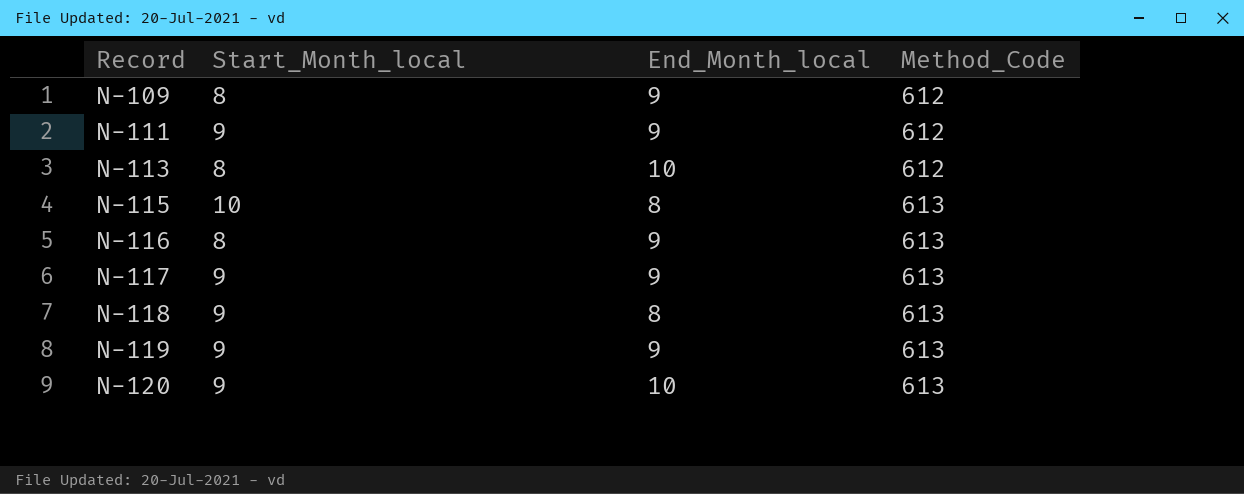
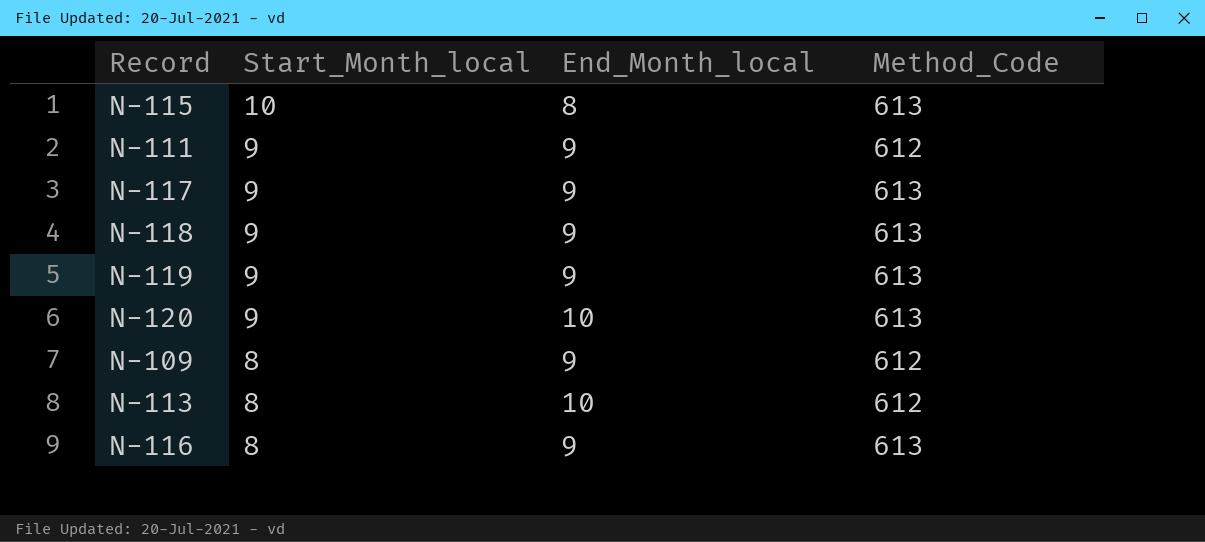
row order: Record ascending -> Start_Month_local descending
N-118 | End_Month_local: 8 -> 9

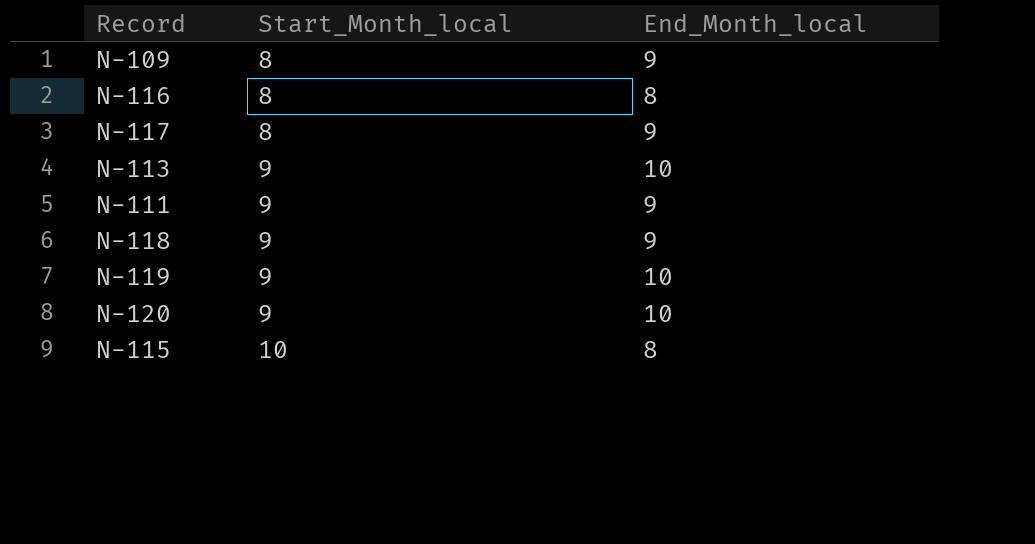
row order: Start_Month_local descending -> Start_Month_local ascending
column Method_Code | position: 4 -> none
N-116 | End_Month_local: 9 -> 8
N-117 | Start_Month_local: 9 -> 8
N-113 | Start_Month_local: 8 -> 9
N-119 | End_Month_local: 9 -> 10

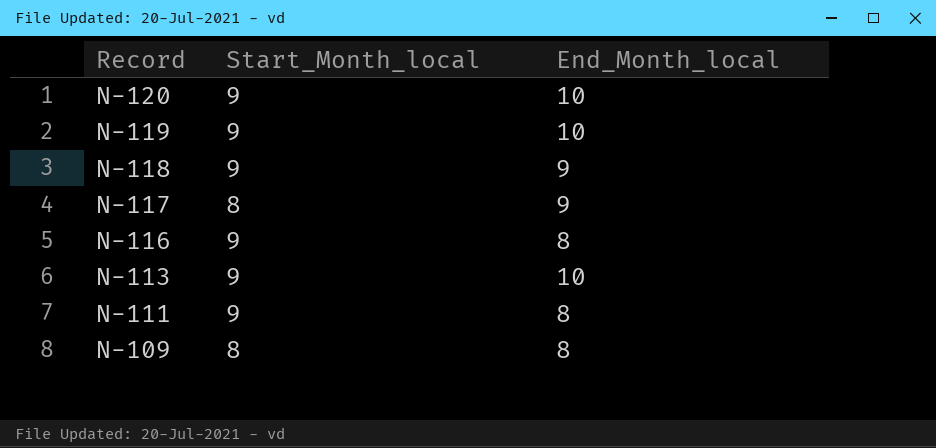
row order: Start_Month_local ascending -> Record descending
row N-115: 10 | 8 -> none
N-116 | Start_Month_local: 8 -> 9
N-111 | End_Month_local: 9 -> 8
N-109 | End_Month_local: 9 -> 8

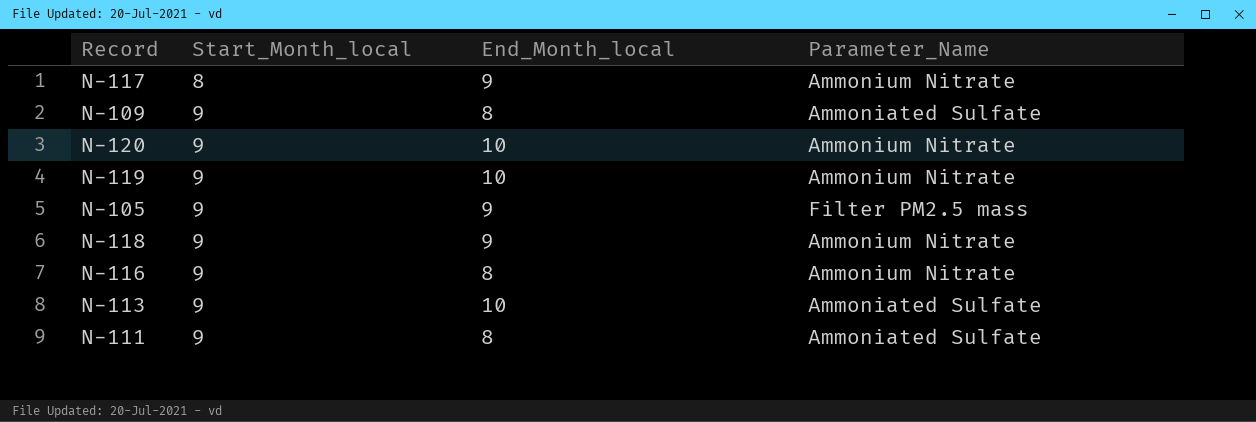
row order: Record descending -> Start_Month_local ascending
column Parameter_Name | position: none -> 4
N-109 | Start_Month_local: 8 -> 9
row N-105: none -> 9 | 9 | Filter PM2.5 mass

